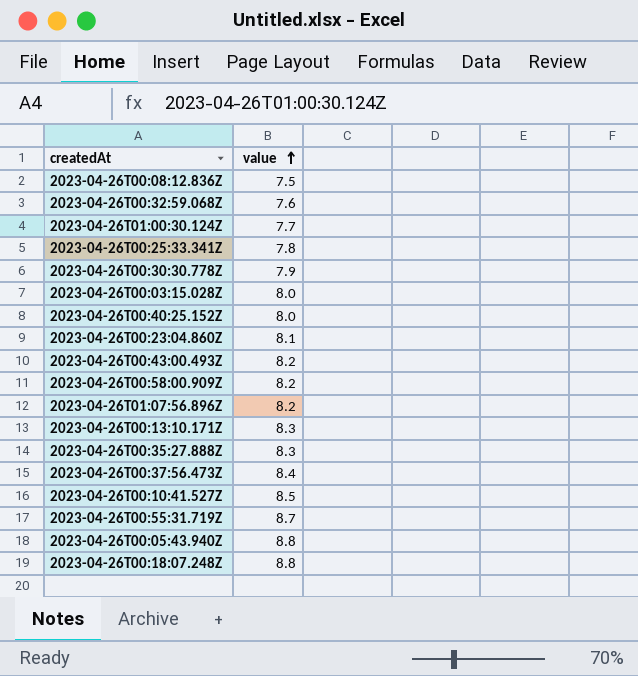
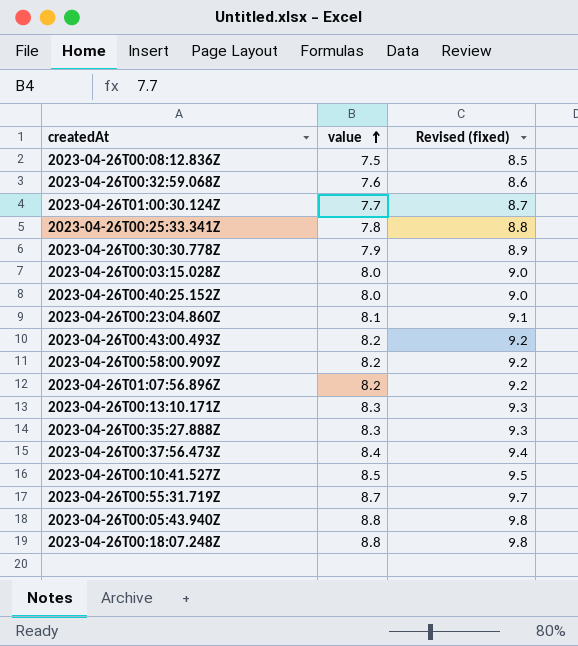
column Revised (fixed) | formula: none -> [value] + 1

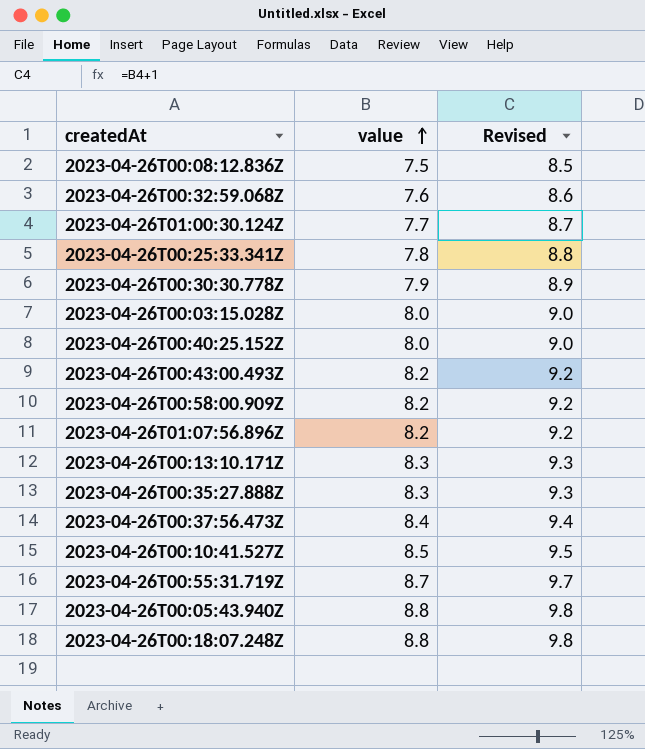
column name: Revised (fixed) -> Revised
row 2023-04-26T00:23:04.860Z: 8.1 | 9.1 -> none

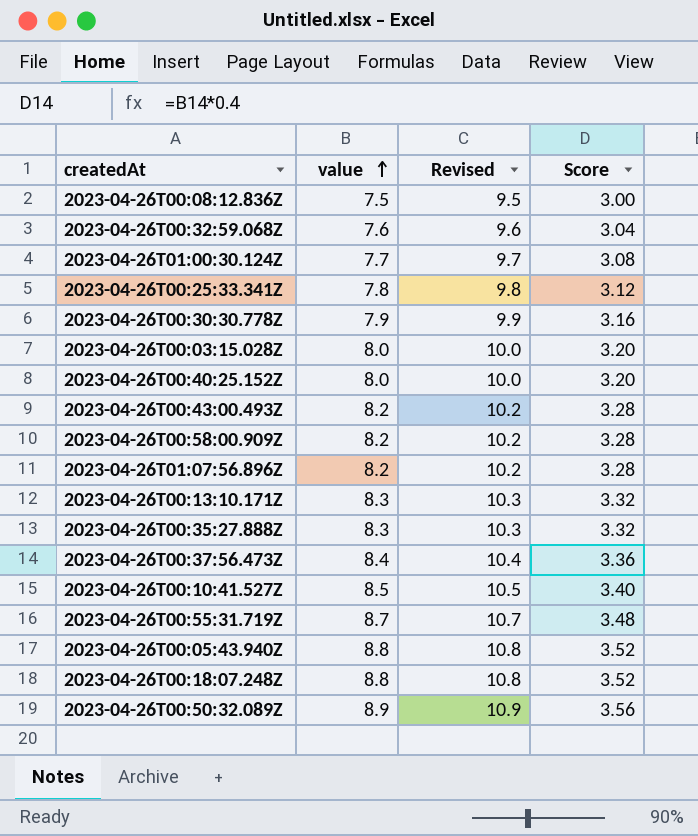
column Revised | formula: [value] + 1 -> [value] + 2
column Score | formula: none -> [value] * 0.4
row 2023-04-26T00:50:32.089Z: none -> 8.9 | 10.9 | 3.56

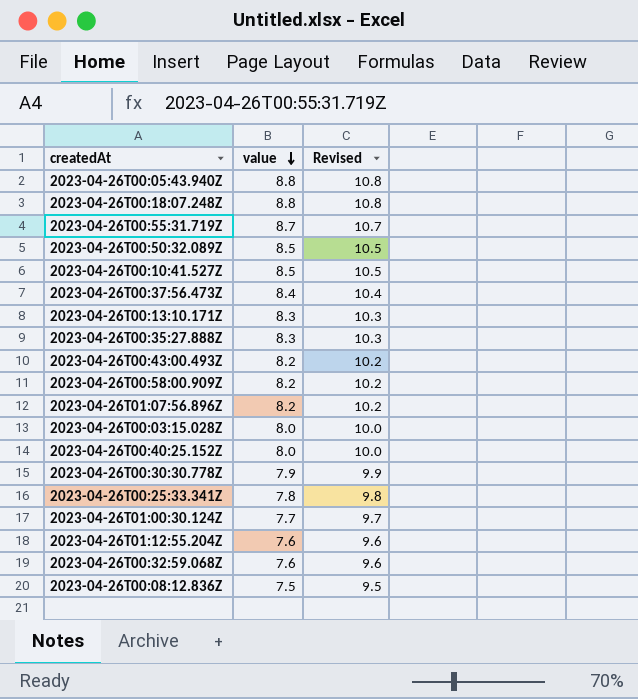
row order: value ascending -> value descending
column Score | formula: [value] * 0.4 -> none
2023-04-26T00:50:32.089Z | value: 8.9 -> 8.5
2023-04-26T00:50:32.089Z | Revised: 10.9 -> 10.5
row 2023-04-26T01:12:55.204Z: none -> 7.6 | 9.6

